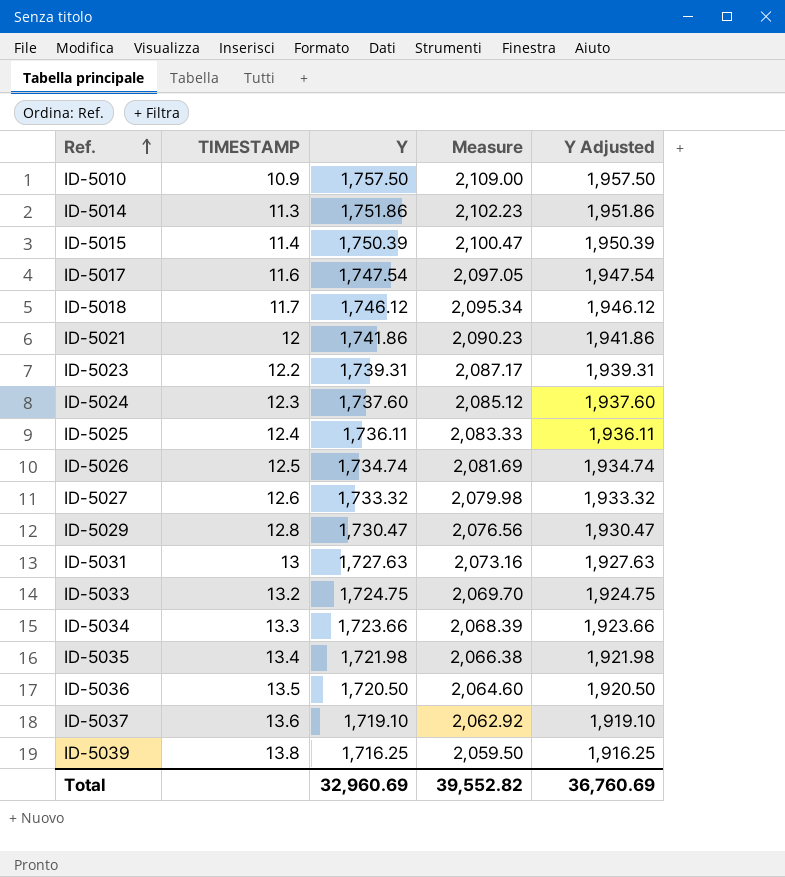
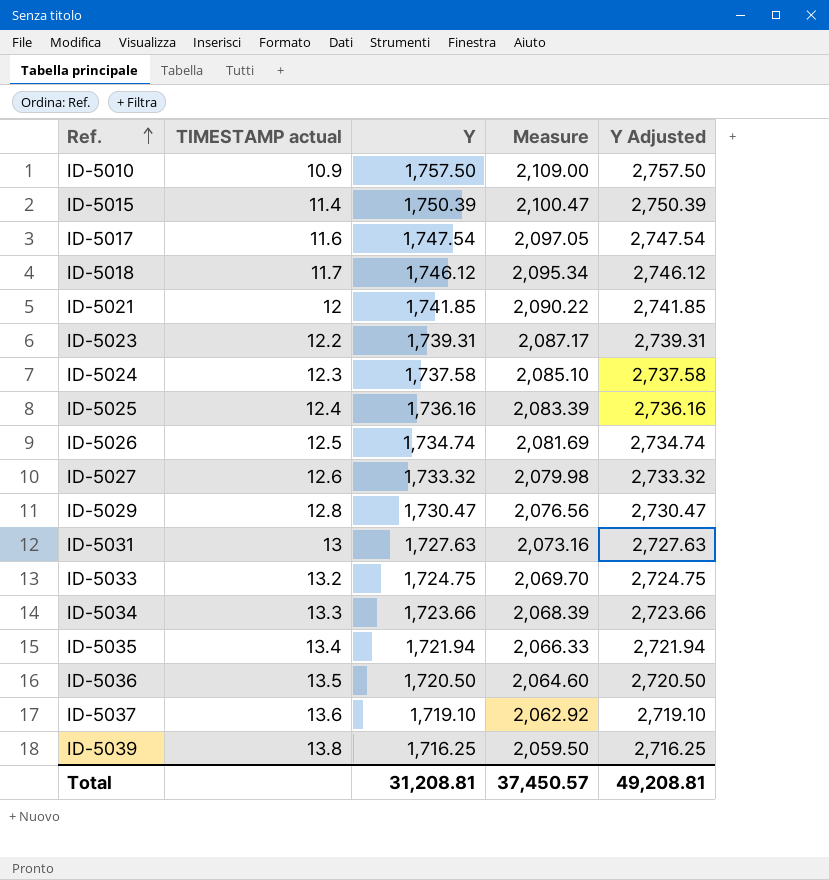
column name: TIMESTAMP -> TIMESTAMP actual
column Y Adjusted | formula: [Y] + 200 -> [Y] + 1000
row ID-5014: 11.3 | 1,751.86 | 2,102.23 | 1,951.86 -> none
ID-5021 | Y: 1,741.86 -> 1,741.85
ID-5021 | Measure: 2,090.23 -> 2,090.22
ID-5024 | Y: 1,737.60 -> 1,737.58
ID-5024 | Measure: 2,085.12 -> 2,085.10
ID-5025 | Y: 1,736.11 -> 1,736.16
ID-5025 | Measure: 2,083.33 -> 2,083.39
ID-5035 | Y: 1,721.98 -> 1,721.94
ID-5035 | Measure: 2,066.38 -> 2,066.33
Total | Y: 32,960.69 -> 31,208.81
Total | Measure: 39,552.82 -> 37,450.57
Total | Y Adjusted: 36,760.69 -> 49,208.81

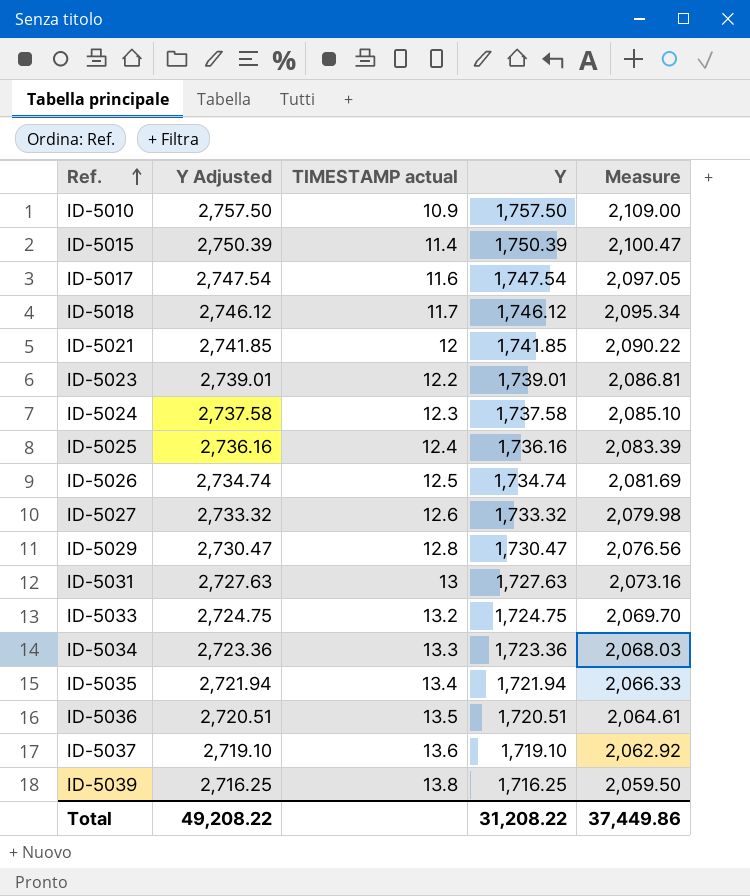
column Y Adjusted | position: 5 -> 2
ID-5023 | Y Adjusted: 2,739.31 -> 2,739.01
ID-5023 | Y: 1,739.31 -> 1,739.01
ID-5023 | Measure: 2,087.17 -> 2,086.81
ID-5034 | Y Adjusted: 2,723.66 -> 2,723.36
ID-5034 | Y: 1,723.66 -> 1,723.36
ID-5034 | Measure: 2,068.39 -> 2,068.03
ID-5036 | Y Adjusted: 2,720.50 -> 2,720.51
ID-5036 | Y: 1,720.50 -> 1,720.51
ID-5036 | Measure: 2,064.60 -> 2,064.61
Total | Y Adjusted: 49,208.81 -> 49,208.22
Total | Y: 31,208.81 -> 31,208.22
Total | Measure: 37,450.57 -> 37,449.86

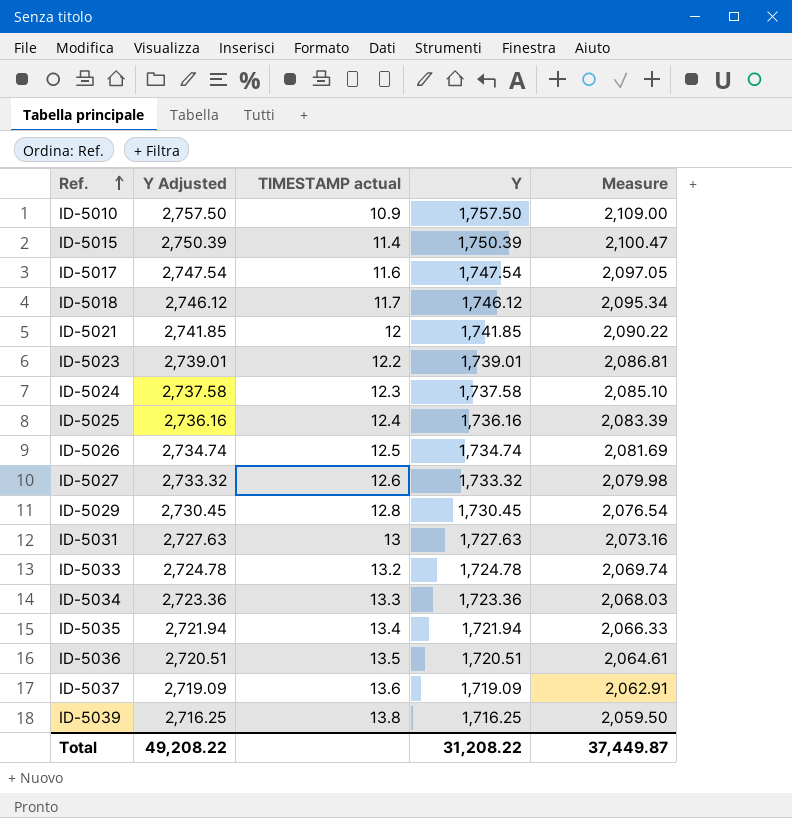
ID-5029 | Y Adjusted: 2,730.47 -> 2,730.45
ID-5029 | Y: 1,730.47 -> 1,730.45
ID-5029 | Measure: 2,076.56 -> 2,076.54
ID-5033 | Y Adjusted: 2,724.75 -> 2,724.78
ID-5033 | Y: 1,724.75 -> 1,724.78
ID-5033 | Measure: 2,069.70 -> 2,069.74
ID-5037 | Y Adjusted: 2,719.10 -> 2,719.09
ID-5037 | Y: 1,719.10 -> 1,719.09
ID-5037 | Measure: 2,062.92 -> 2,062.91
Total | Measure: 37,449.86 -> 37,449.87

